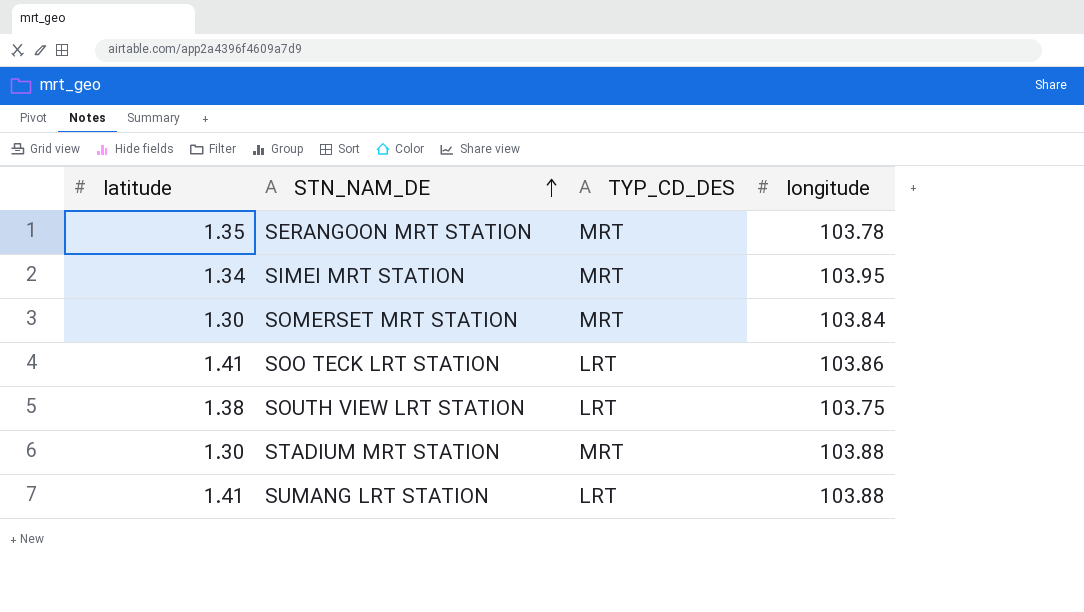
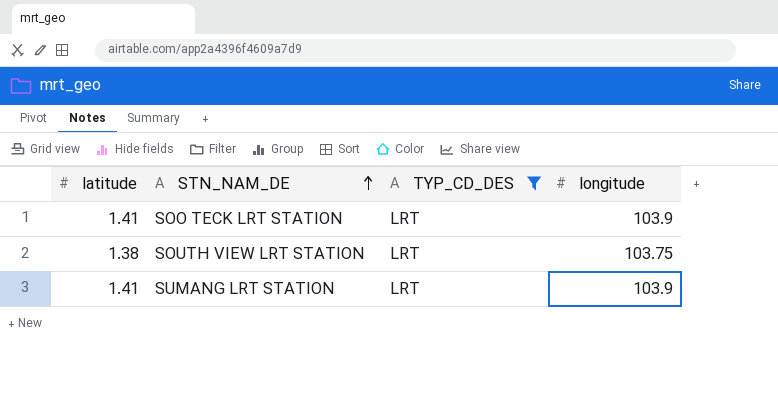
filter: none -> TYP_CD_DES = LRT
SOO TECK LRT STATION | longitude: 103.86 -> 103.9
SUMANG LRT STATION | longitude: 103.88 -> 103.9

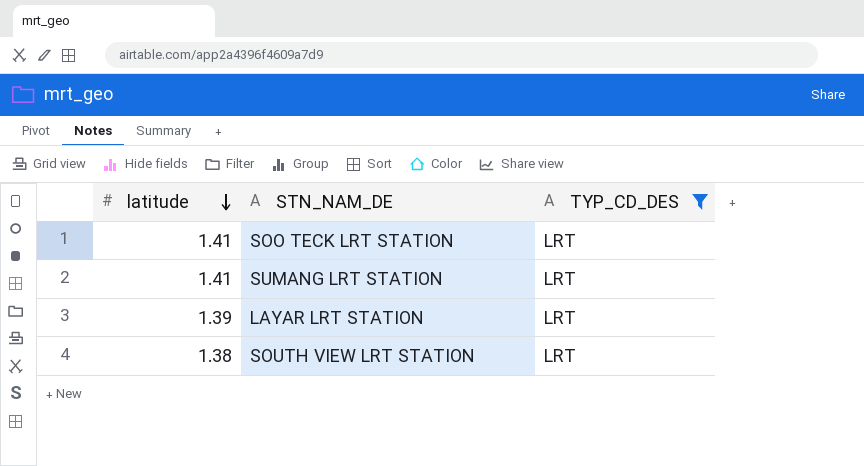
row order: STN_NAM_DE ascending -> latitude descending
column longitude | position: 4 -> none
row LAYAR LRT STATION: none -> 1.39 | LRT

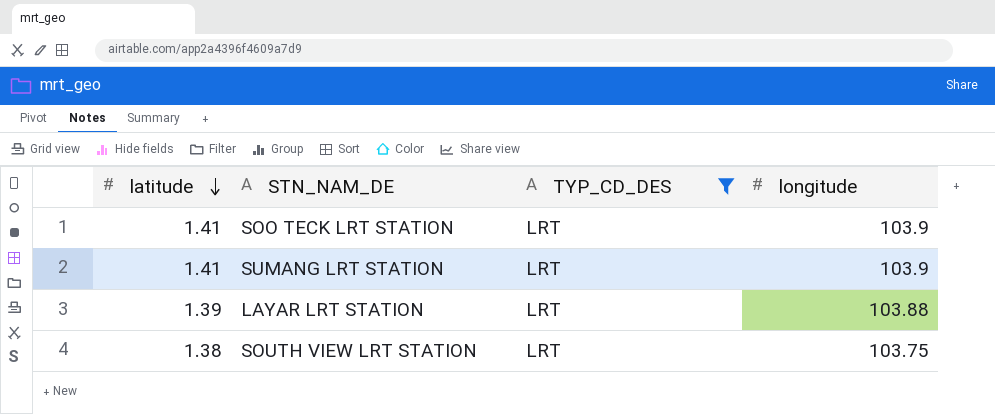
column longitude | position: none -> 4

